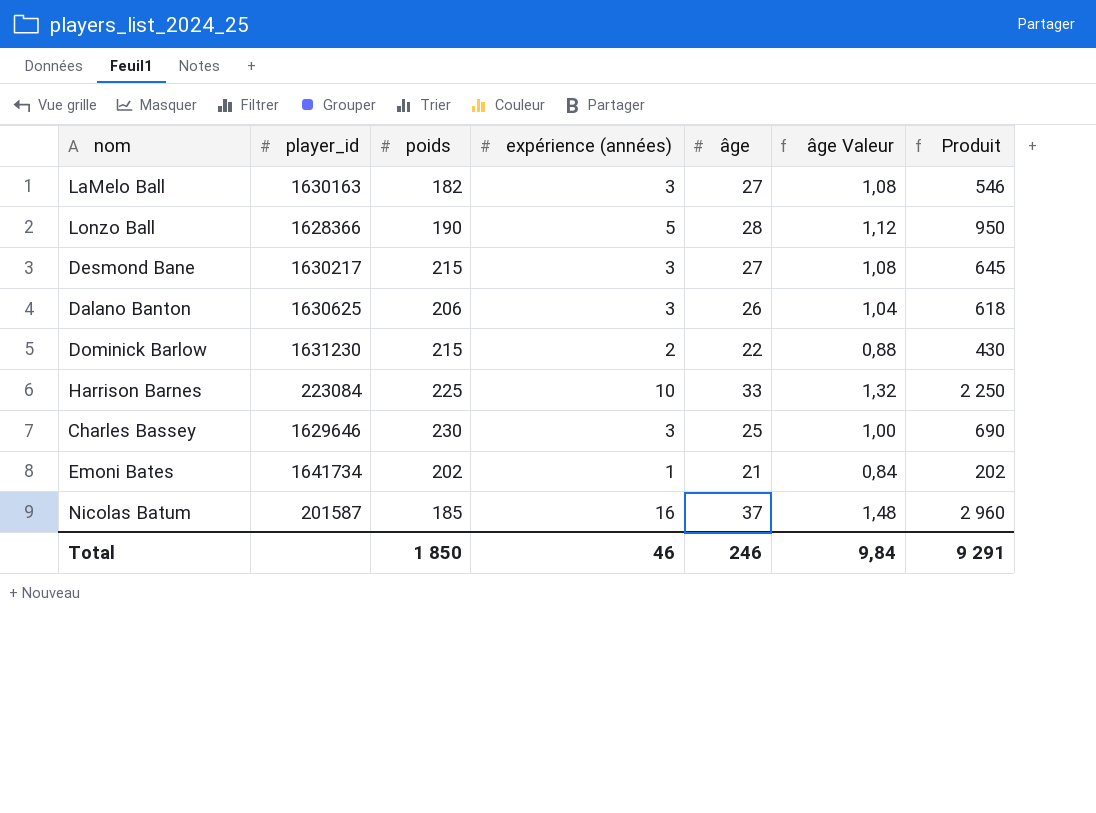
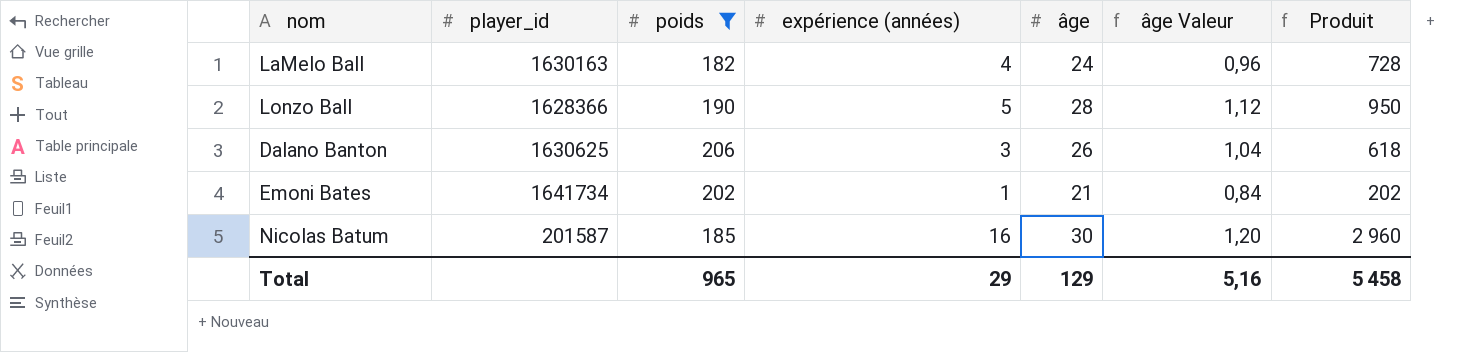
filter: none -> poids <= 206
LaMelo Ball | expérience (années): 3 -> 4
LaMelo Ball | âge: 27 -> 24
LaMelo Ball | âge Valeur: 1,08 -> 0,96
LaMelo Ball | Produit: 546 -> 728
Nicolas Batum | âge: 37 -> 30
Nicolas Batum | âge Valeur: 1,48 -> 1,20
Total | poids: 1 850 -> 965
Total | expérience (années): 46 -> 29
Total | âge: 246 -> 129
Total | âge Valeur: 9,84 -> 5,16
Total | Produit: 9 291 -> 5 458

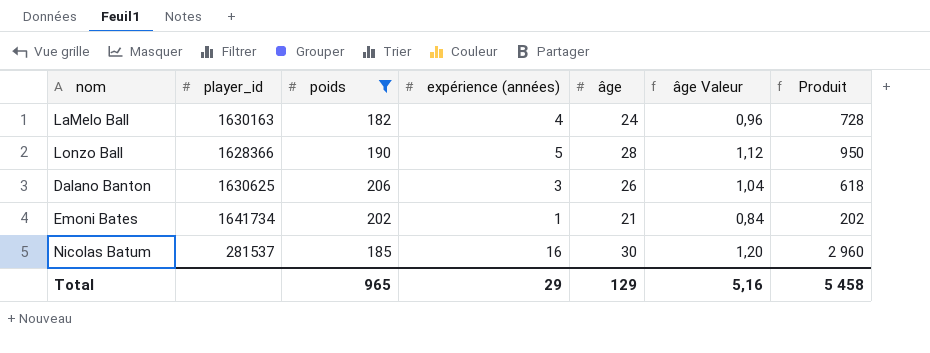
Nicolas Batum | player_id: 201587 -> 281537

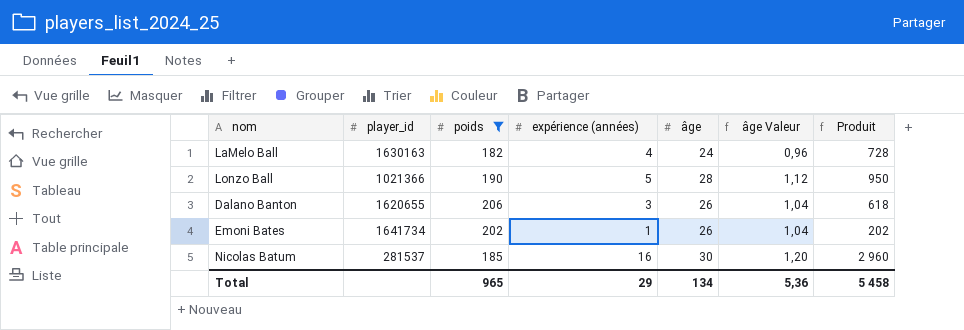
Lonzo Ball | player_id: 1628366 -> 1021366
Dalano Banton | player_id: 1630625 -> 1620655
Emoni Bates | âge: 21 -> 26
Emoni Bates | âge Valeur: 0,84 -> 1,04
Total | âge: 129 -> 134
Total | âge Valeur: 5,16 -> 5,36

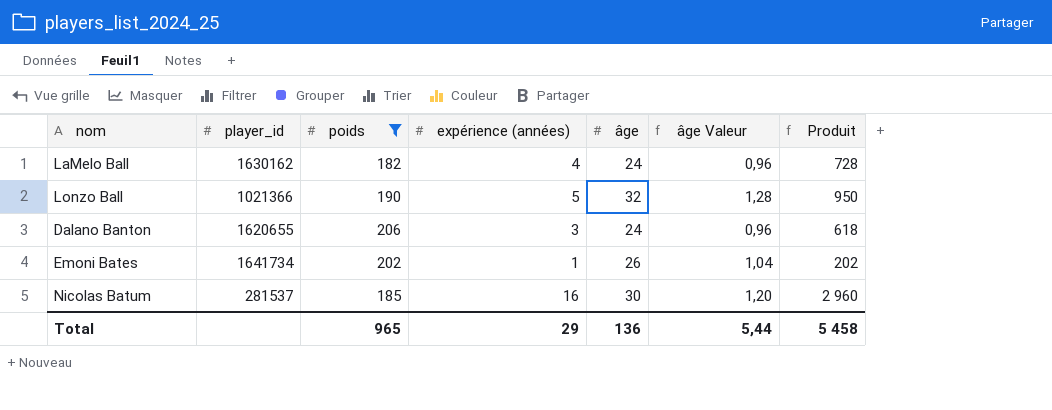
LaMelo Ball | player_id: 1630163 -> 1630162
Lonzo Ball | âge: 28 -> 32
Lonzo Ball | âge Valeur: 1,12 -> 1,28
Dalano Banton | âge: 26 -> 24
Dalano Banton | âge Valeur: 1,04 -> 0,96
Total | âge: 134 -> 136
Total | âge Valeur: 5,36 -> 5,44

